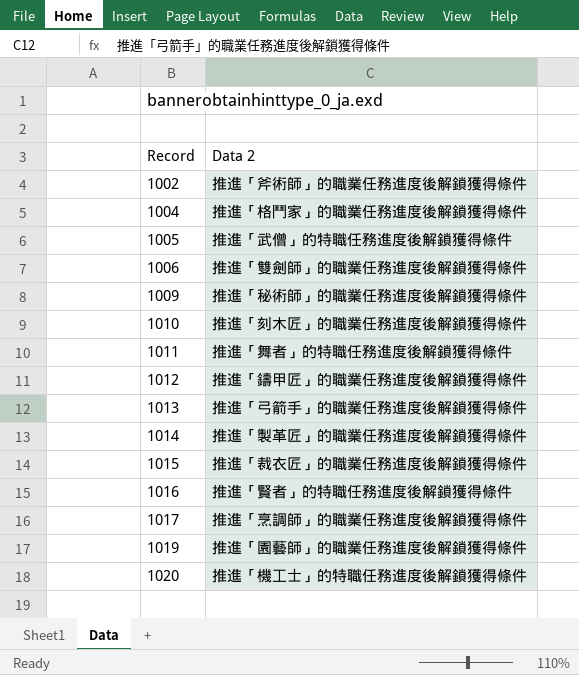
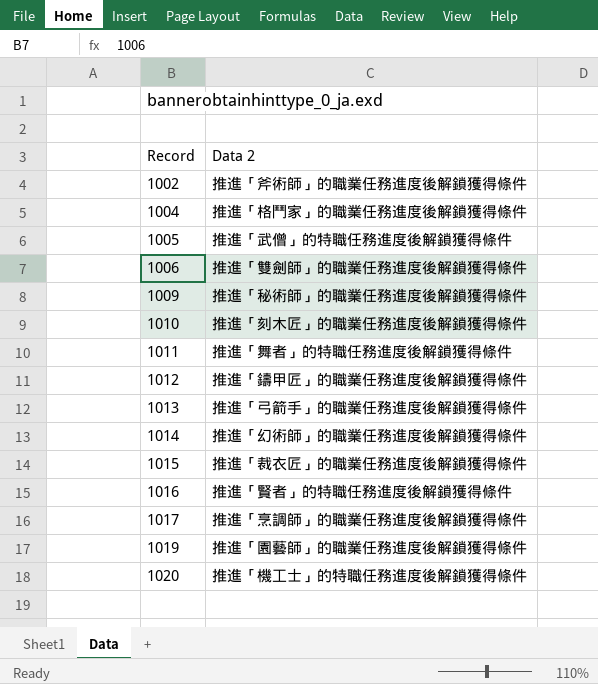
1014 | Data 2: 推進「製革匠」的職業任務進度後解鎖獲得條件 -> 推進「幻術師」的職業任務進度後解鎖獲得條件

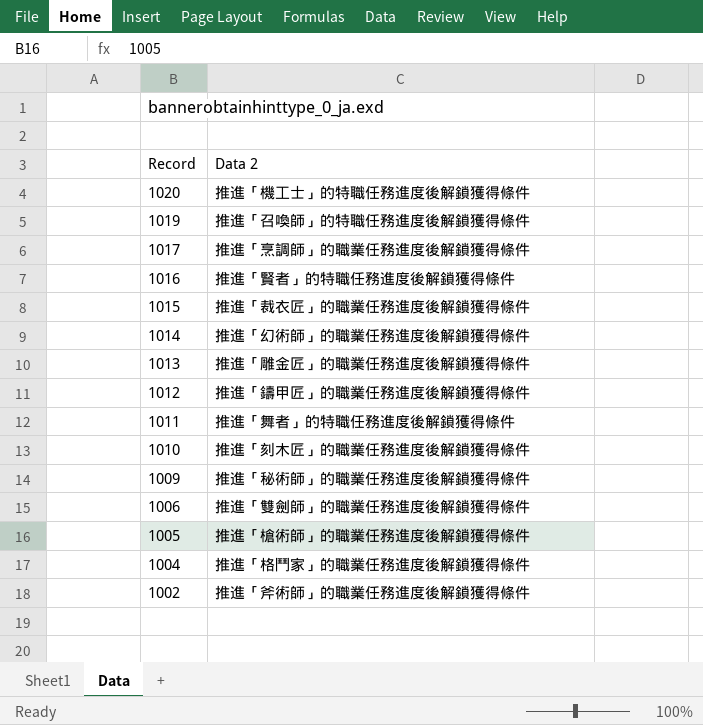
row order: Record ascending -> Record descending
1019 | Data 2: 推進「園藝師」的職業任務進度後解鎖獲得條件 -> 推進「召喚師」的特職任務進度後解鎖獲得條件
1013 | Data 2: 推進「弓箭手」的職業任務進度後解鎖獲得條件 -> 推進「雕金匠」的職業任務進度後解鎖獲得條件
1005 | Data 2: 推進「武僧」的特職任務進度後解鎖獲得條件 -> 推進「槍術師」的職業任務進度後解鎖獲得條件

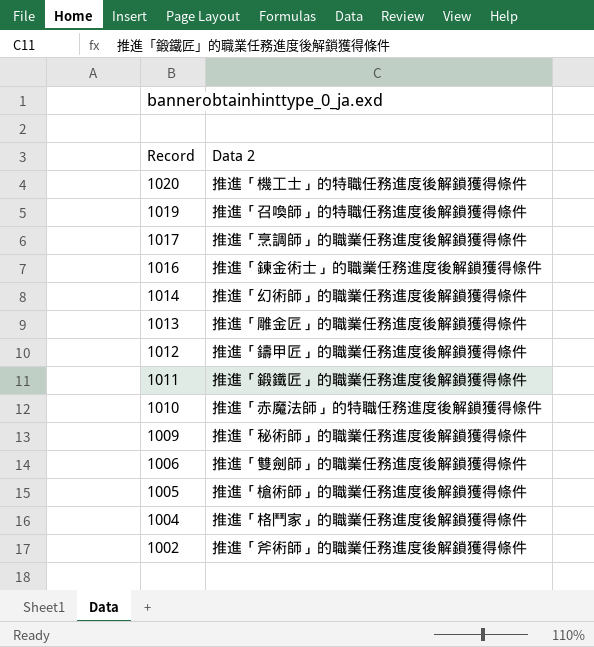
row 1015: 推進「裁衣匠」的職業任務進度後解鎖獲得條件 -> none
1016 | Data 2: 推進「賢者」的特職任務進度後解鎖獲得條件 -> 推進「鍊金術士」的職業任務進度後解鎖獲得條件
1011 | Data 2: 推進「舞者」的特職任務進度後解鎖獲得條件 -> 推進「鍛鐵匠」的職業任務進度後解鎖獲得條件
1010 | Data 2: 推進「刻木匠」的職業任務進度後解鎖獲得條件 -> 推進「赤魔法師」的特職任務進度後解鎖獲得條件

